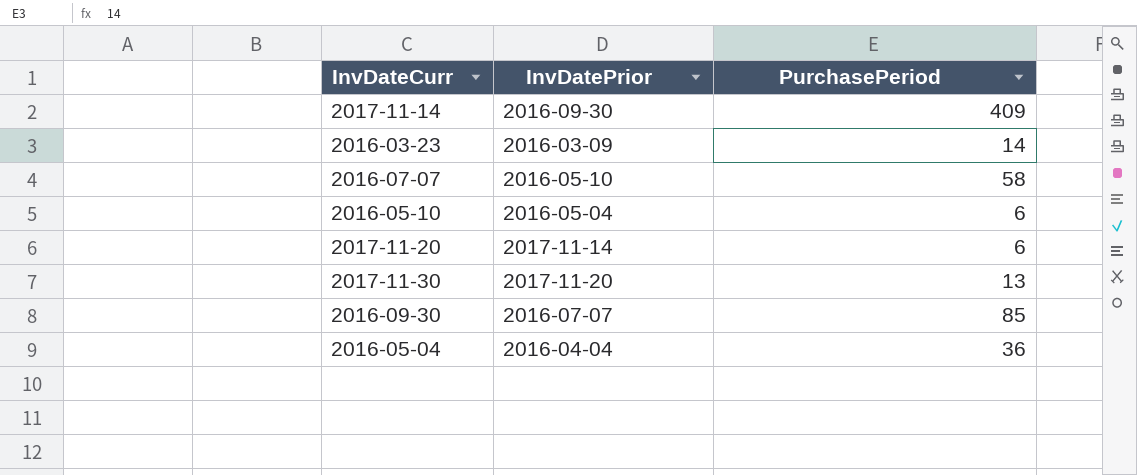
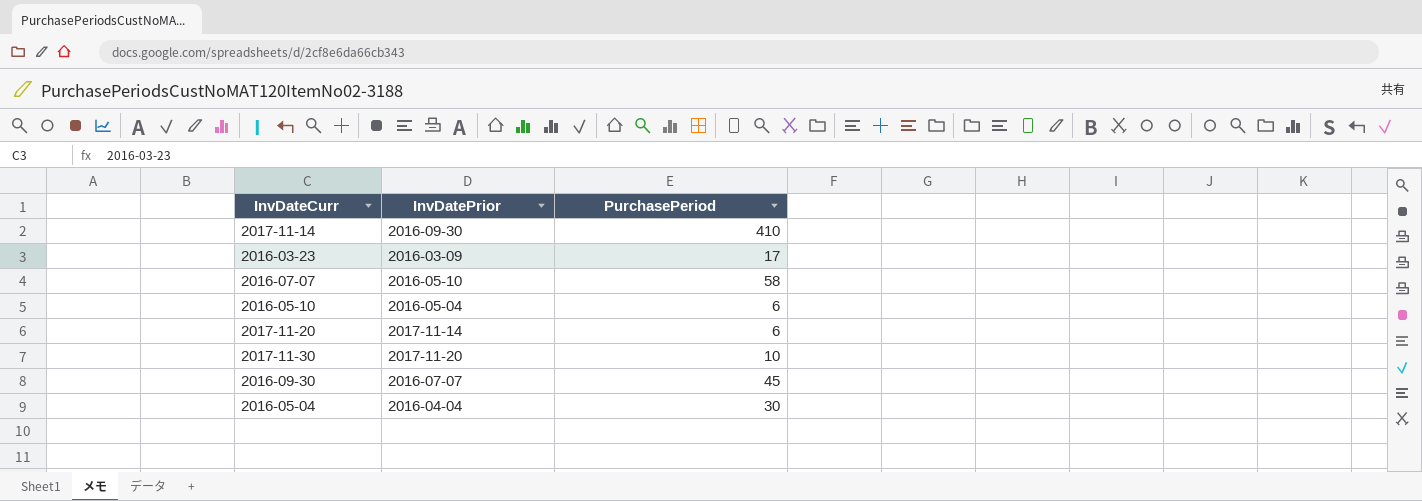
2017-11-14 | PurchasePeriod: 409 -> 410
2016-03-23 | PurchasePeriod: 14 -> 17
2017-11-30 | PurchasePeriod: 13 -> 10
2016-09-30 | PurchasePeriod: 85 -> 45
2016-05-04 | PurchasePeriod: 36 -> 30

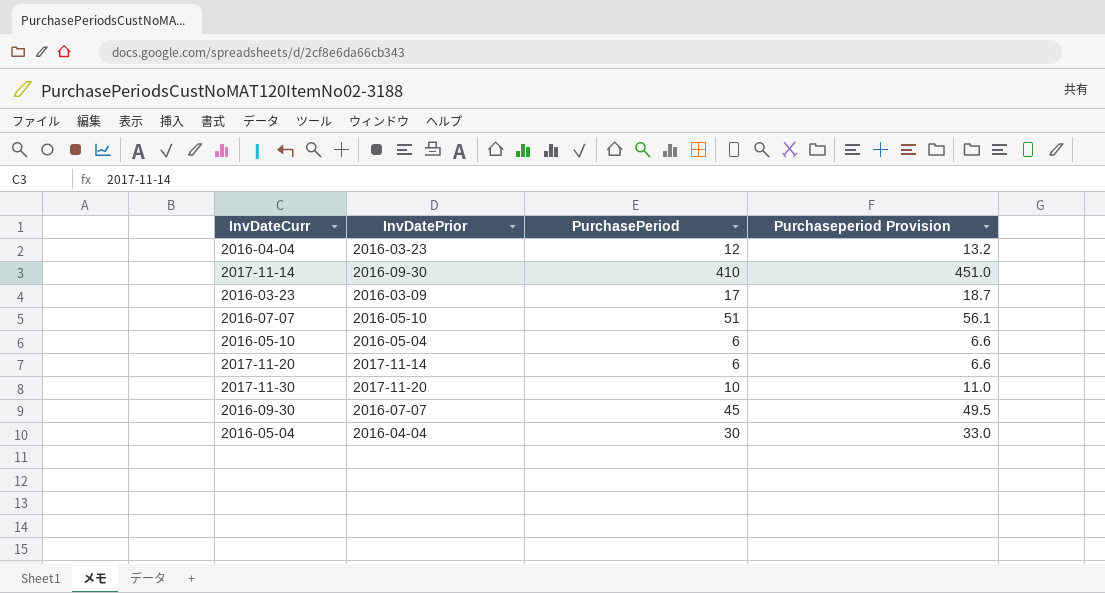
column Purchaseperiod Provision | formula: none -> [PurchasePeriod] * 1.1
row 2016-04-04: none -> 2016-03-23 | 12 | 13.2
2016-07-07 | PurchasePeriod: 58 -> 51

